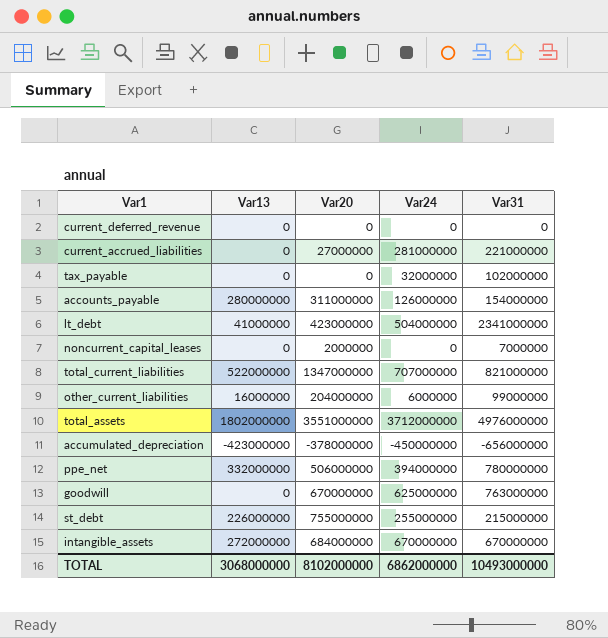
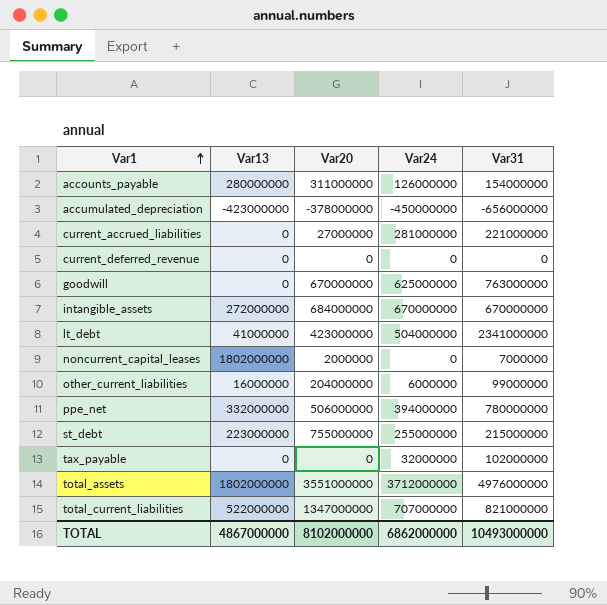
row order: none -> Var1 ascending
noncurrent_capital_leases | Var13: 0 -> 1802000000
st_debt | Var13: 226000000 -> 223000000
TOTAL | Var13: 3068000000 -> 4867000000

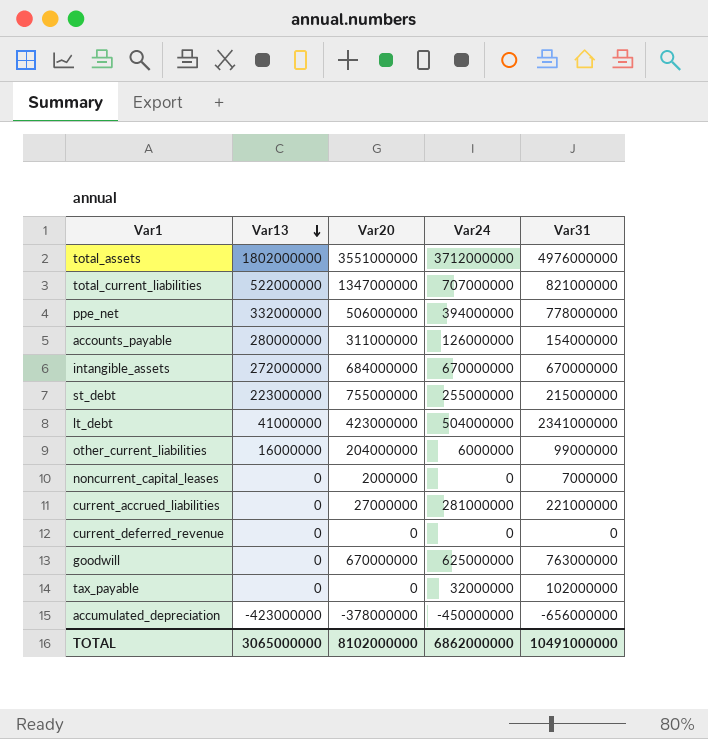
row order: Var1 ascending -> Var13 descending
ppe_net | Var31: 780000000 -> 778000000
noncurrent_capital_leases | Var13: 1802000000 -> 0
TOTAL | Var13: 4867000000 -> 3065000000
TOTAL | Var31: 10493000000 -> 10491000000

